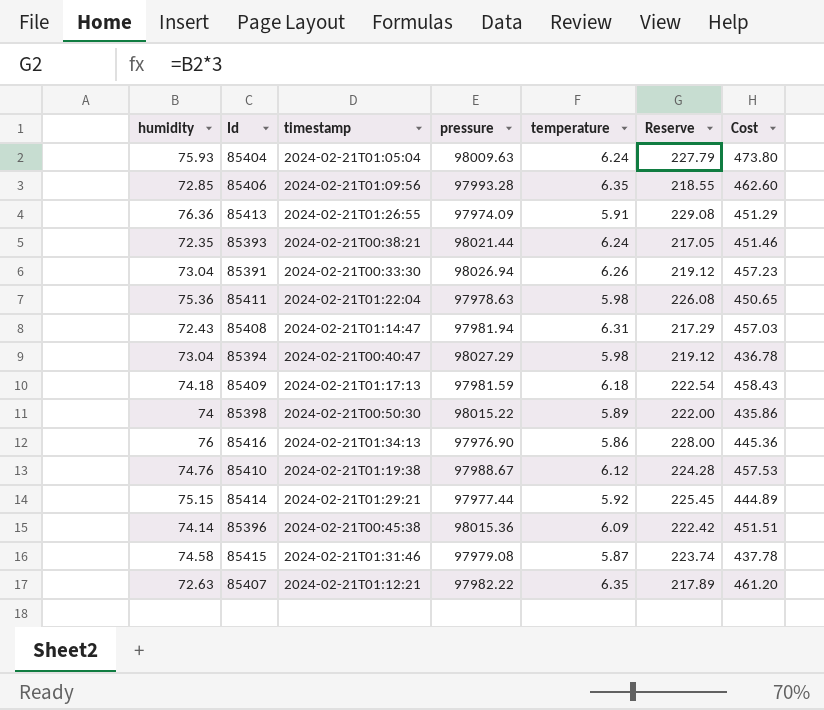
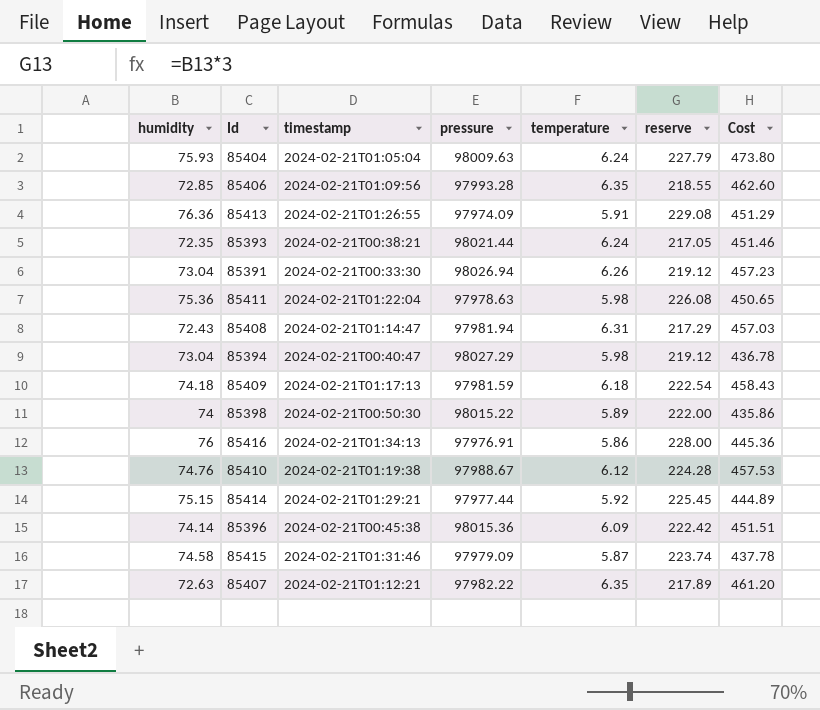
column name: Reserve -> reserve
85416 | pressure: 97976.90 -> 97976.91
85415 | pressure: 97979.08 -> 97979.09

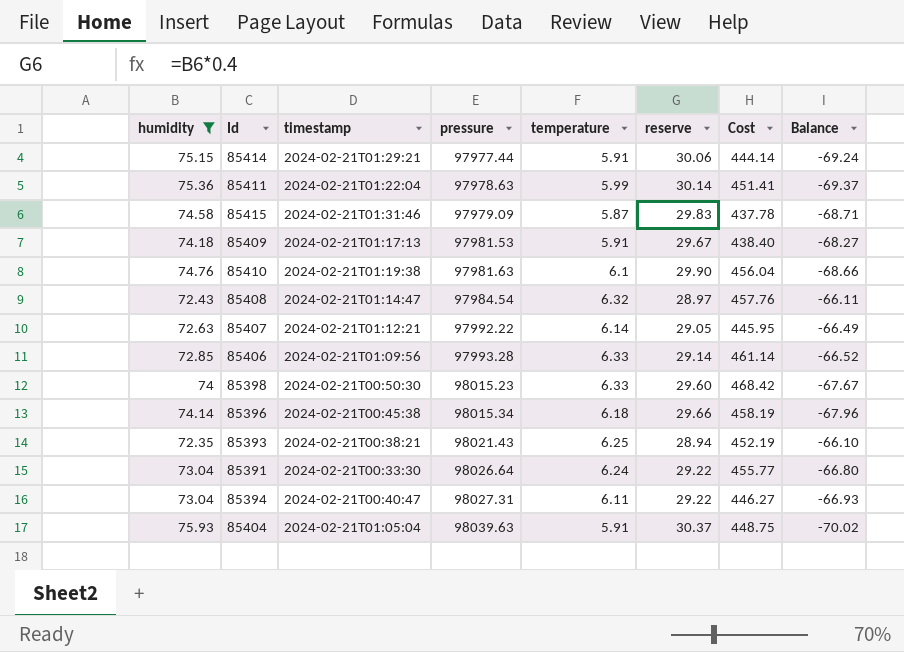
filter: none -> humidity <= 75.93
row order: none -> pressure ascending
column reserve | formula: [humidity] * 3 -> [humidity] * 0.4
column Balance | formula: none -> [temperature] - [humidity]
85414 | temperature: 5.92 -> 5.91
85414 | Cost: 444.89 -> 444.14
85411 | temperature: 5.98 -> 5.99
85411 | Cost: 450.65 -> 451.41
85409 | pressure: 97981.59 -> 97981.53
85409 | temperature: 6.18 -> 5.91
85409 | Cost: 458.43 -> 438.40
85410 | pressure: 97988.67 -> 97981.63
85410 | temperature: 6.12 -> 6.1
85410 | Cost: 457.53 -> 456.04
85408 | pressure: 97981.94 -> 97984.54
85408 | temperature: 6.31 -> 6.32
85408 | Cost: 457.03 -> 457.76
85407 | pressure: 97982.22 -> 97992.22
85407 | temperature: 6.35 -> 6.14
85407 | Cost: 461.20 -> 445.95
85406 | temperature: 6.35 -> 6.33
85406 | Cost: 462.60 -> 461.14
85398 | pressure: 98015.22 -> 98015.23
85398 | temperature: 5.89 -> 6.33
85398 | Cost: 435.86 -> 468.42
85396 | pressure: 98015.36 -> 98015.34
85396 | temperature: 6.09 -> 6.18
85396 | Cost: 451.51 -> 458.19
85393 | pressure: 98021.44 -> 98021.43
85393 | temperature: 6.24 -> 6.25
85393 | Cost: 451.46 -> 452.19
85391 | pressure: 98026.94 -> 98026.64
85391 | temperature: 6.26 -> 6.24
85391 | Cost: 457.23 -> 455.77
85394 | pressure: 98027.29 -> 98027.31
85394 | temperature: 5.98 -> 6.11
85394 | Cost: 436.78 -> 446.27
85404 | pressure: 98009.63 -> 98039.63
85404 | temperature: 6.24 -> 5.91
85404 | Cost: 473.80 -> 448.75

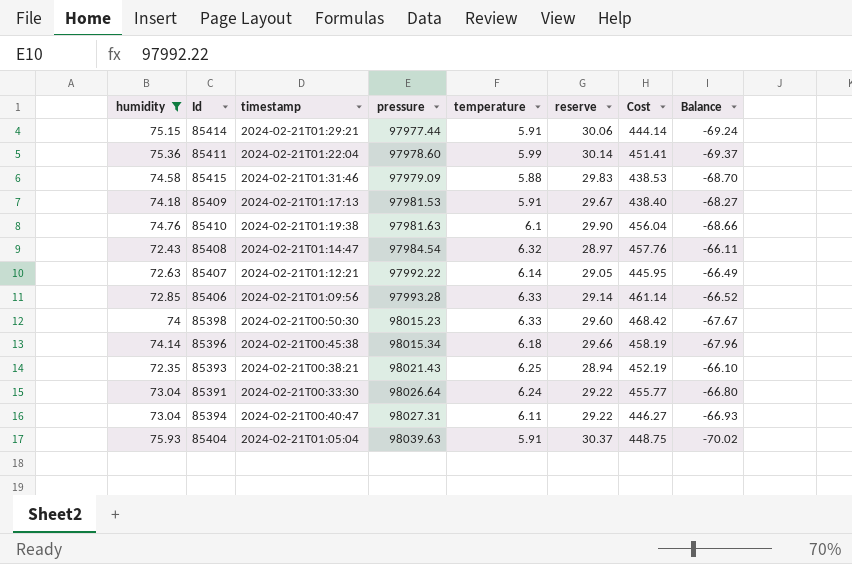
85411 | pressure: 97978.63 -> 97978.60
85415 | temperature: 5.87 -> 5.88
85415 | Cost: 437.78 -> 438.53
85415 | Balance: -68.71 -> -68.70

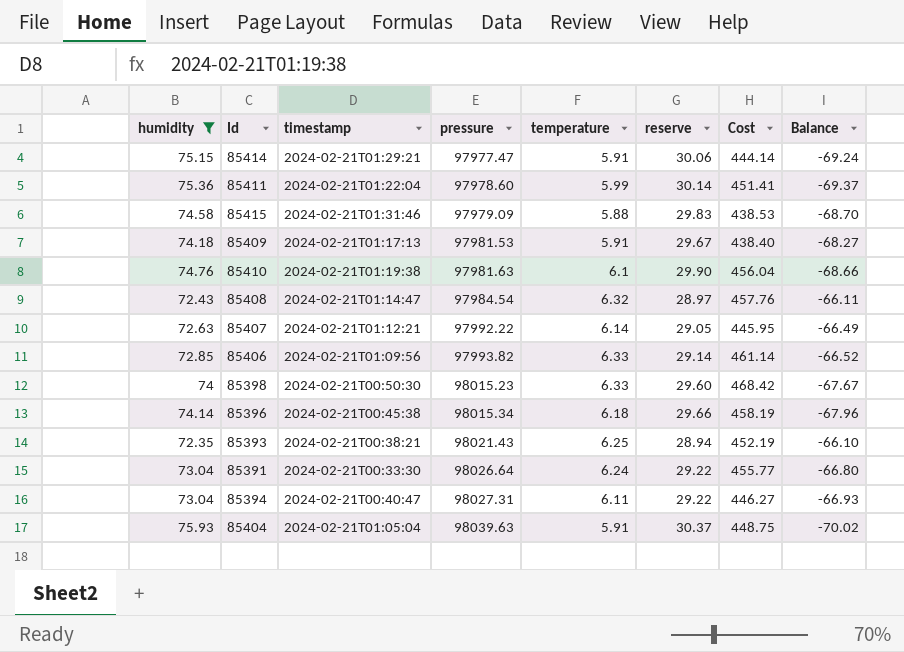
85414 | pressure: 97977.44 -> 97977.47
85406 | pressure: 97993.28 -> 97993.82

